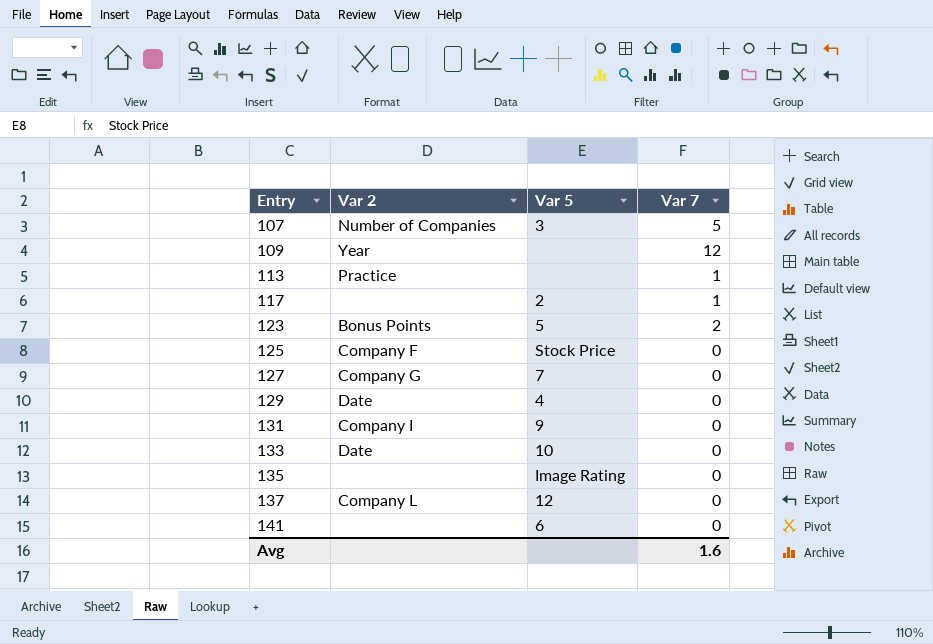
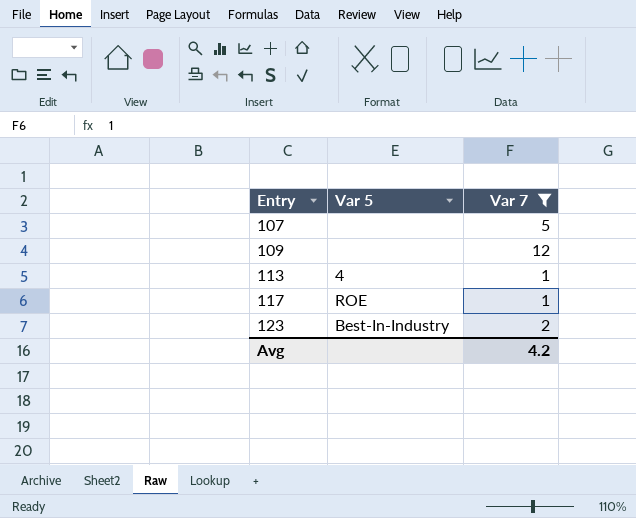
filter: none -> Var 7 != 0
column Var 2 | position: 2 -> none
107 | Var 5: 3 -> none
113 | Var 5: none -> 4
117 | Var 5: 2 -> ROE
123 | Var 5: 5 -> Best-In-Industry
Avg | Var 7: 1.6 -> 4.2

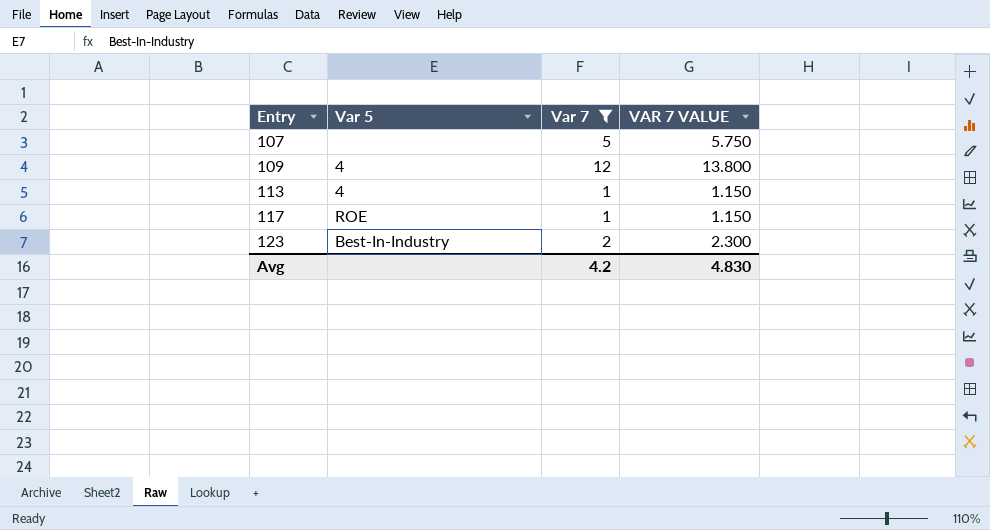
column VAR 7 VALUE | formula: none -> [Var 7] * 1.15
109 | Var 5: none -> 4

